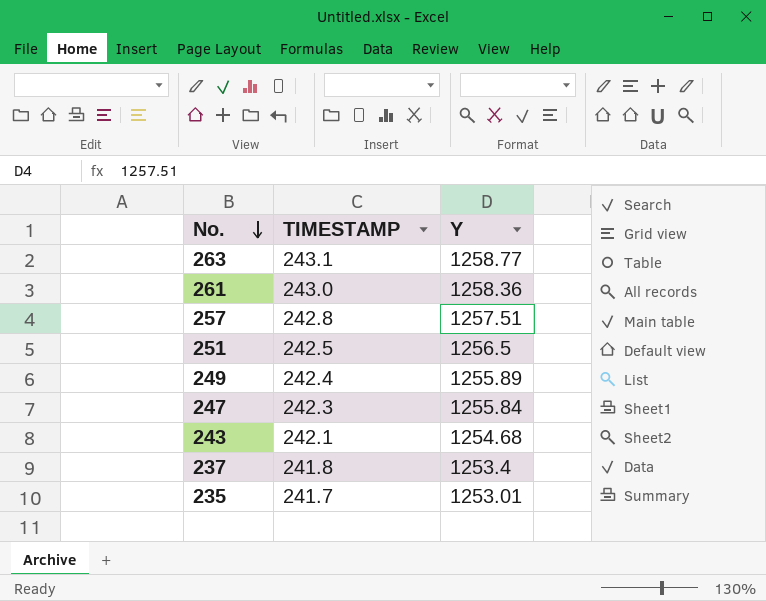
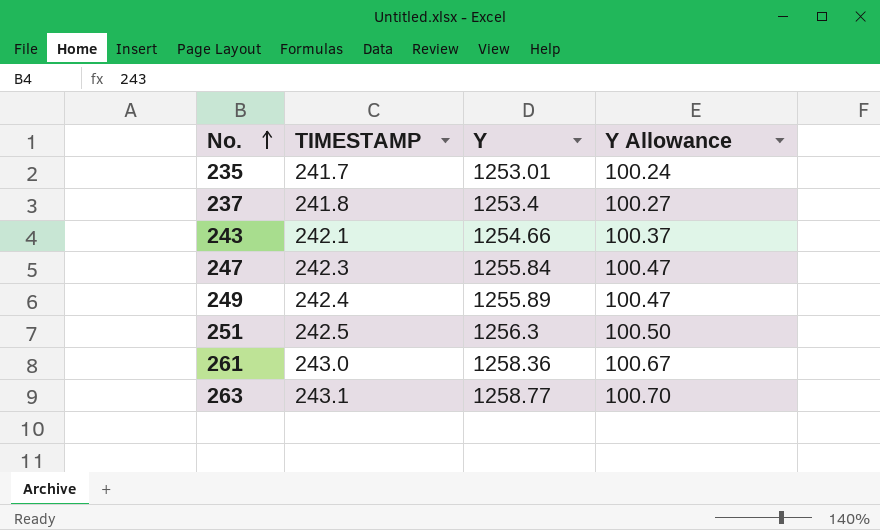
row order: No. descending -> No. ascending
column Y Allowance | formula: none -> [Y] * 0.08
row 257: 242.8 | 1257.51 -> none
243 | Y: 1254.68 -> 1254.66
251 | Y: 1256.5 -> 1256.3

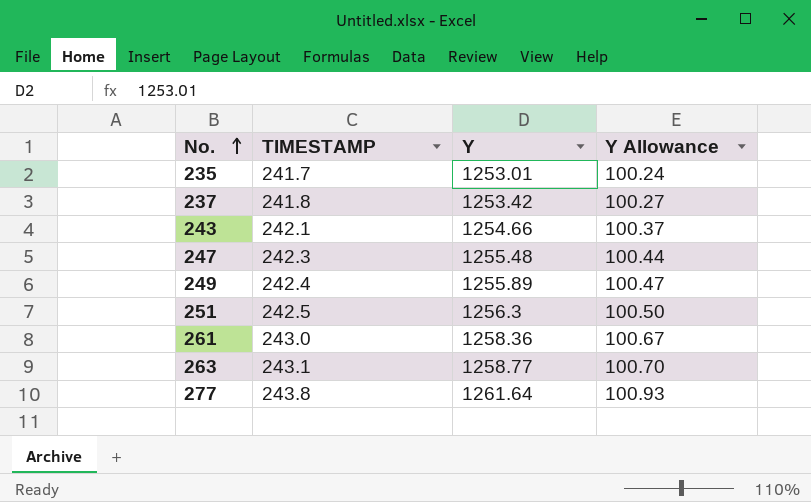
237 | Y: 1253.4 -> 1253.42
247 | Y: 1255.84 -> 1255.48
247 | Y Allowance: 100.47 -> 100.44
row 277: none -> 243.8 | 1261.64 | 100.93

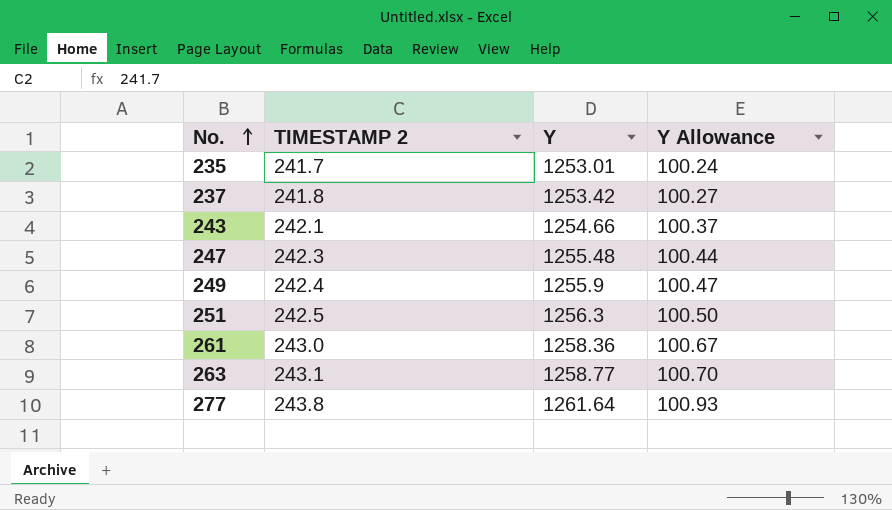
column name: TIMESTAMP -> TIMESTAMP 2
249 | Y: 1255.89 -> 1255.9

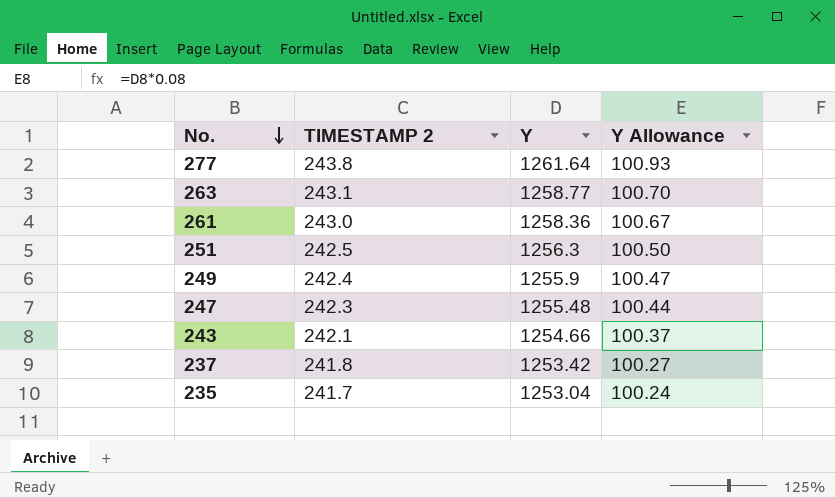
row order: No. ascending -> No. descending
235 | Y: 1253.01 -> 1253.04

